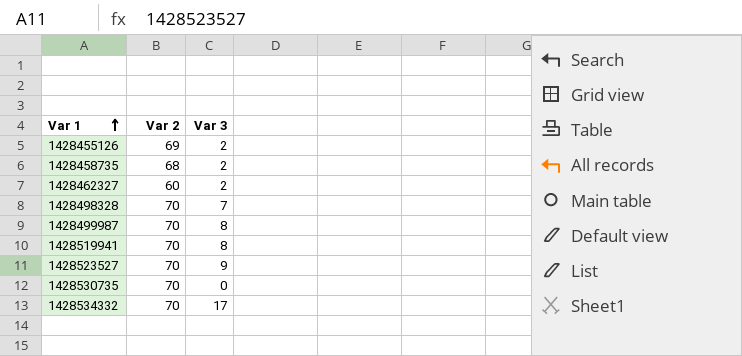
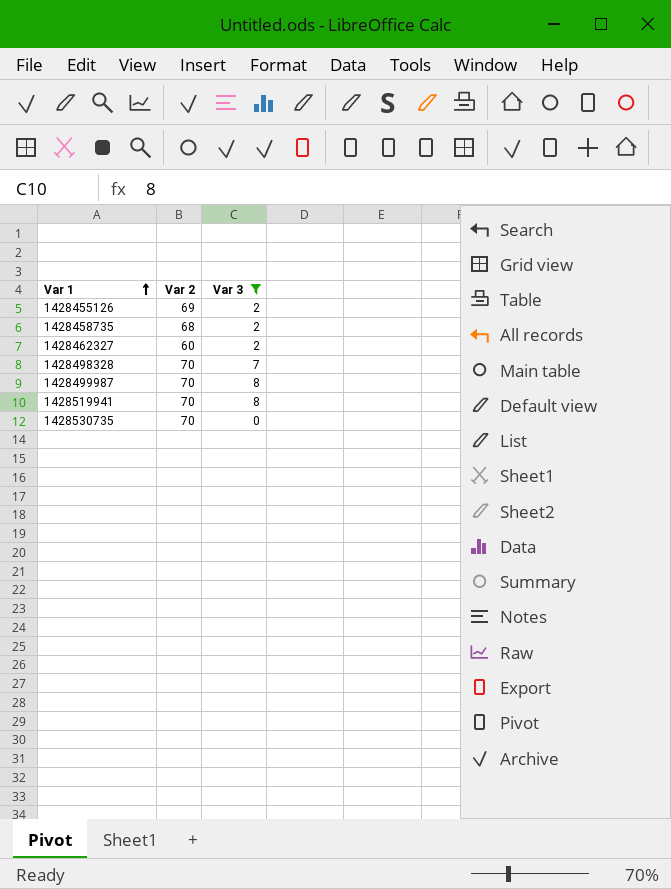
filter: none -> Var 3 <= 8

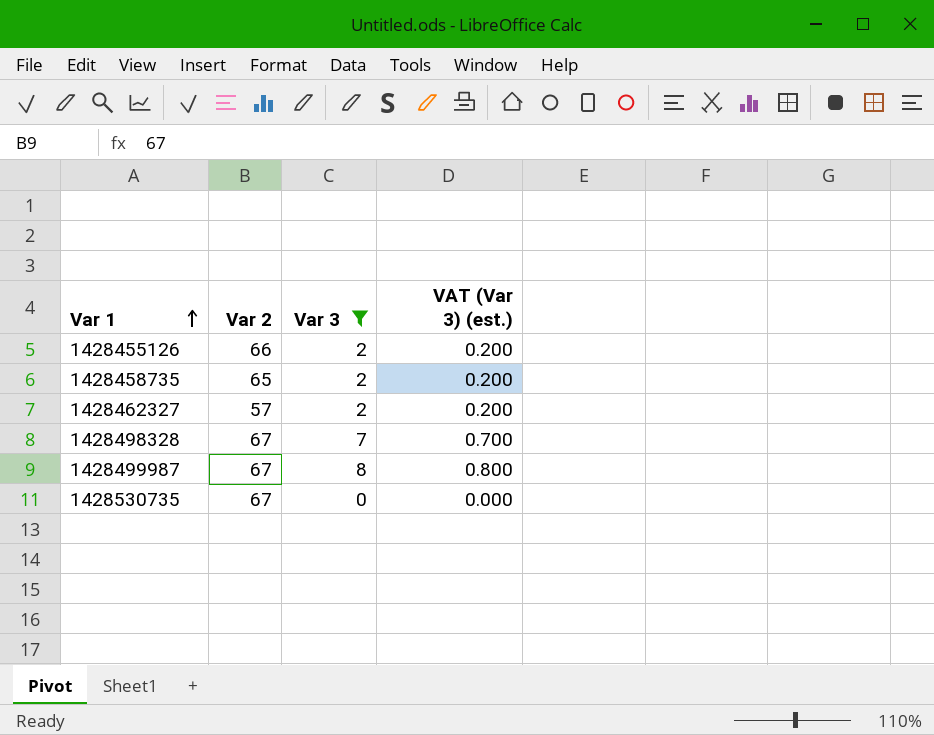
column VAT (Var 3) (est.) | formula: none -> [Var 3] * 0.1
row 1428519941: 70 | 8 -> none
1428455126 | Var 2: 69 -> 66
1428458735 | Var 2: 68 -> 65
1428462327 | Var 2: 60 -> 57
1428498328 | Var 2: 70 -> 67
1428499987 | Var 2: 70 -> 67
1428530735 | Var 2: 70 -> 67

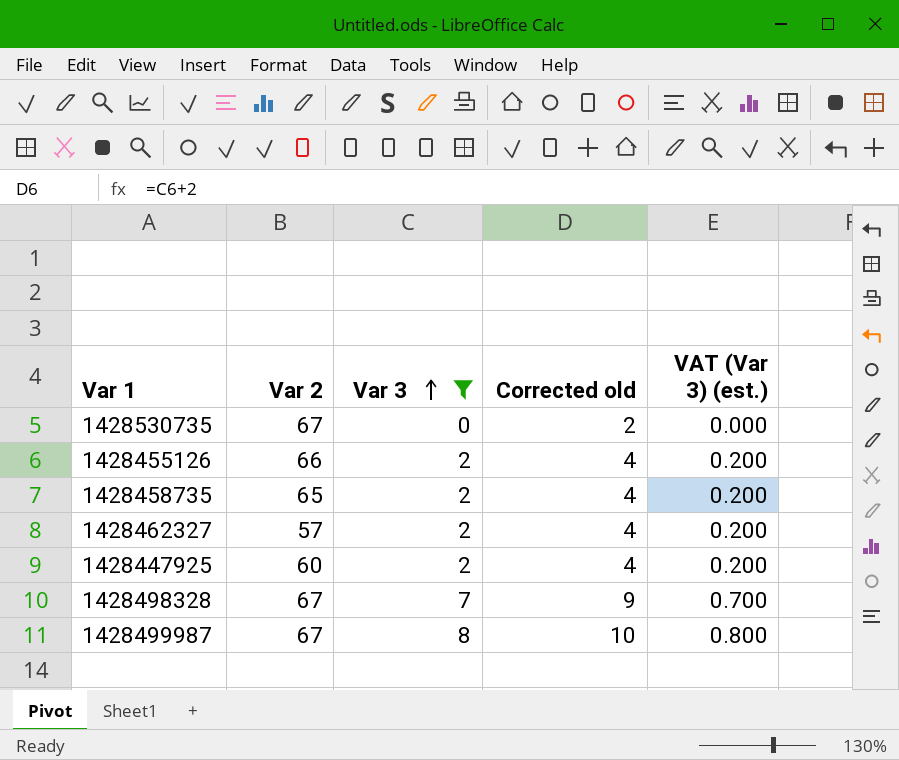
row order: Var 1 ascending -> Var 3 ascending
column Corrected old | formula: none -> [Var 3] + 2
row 1428447925: none -> 60 | 2 | 4 | 0.200

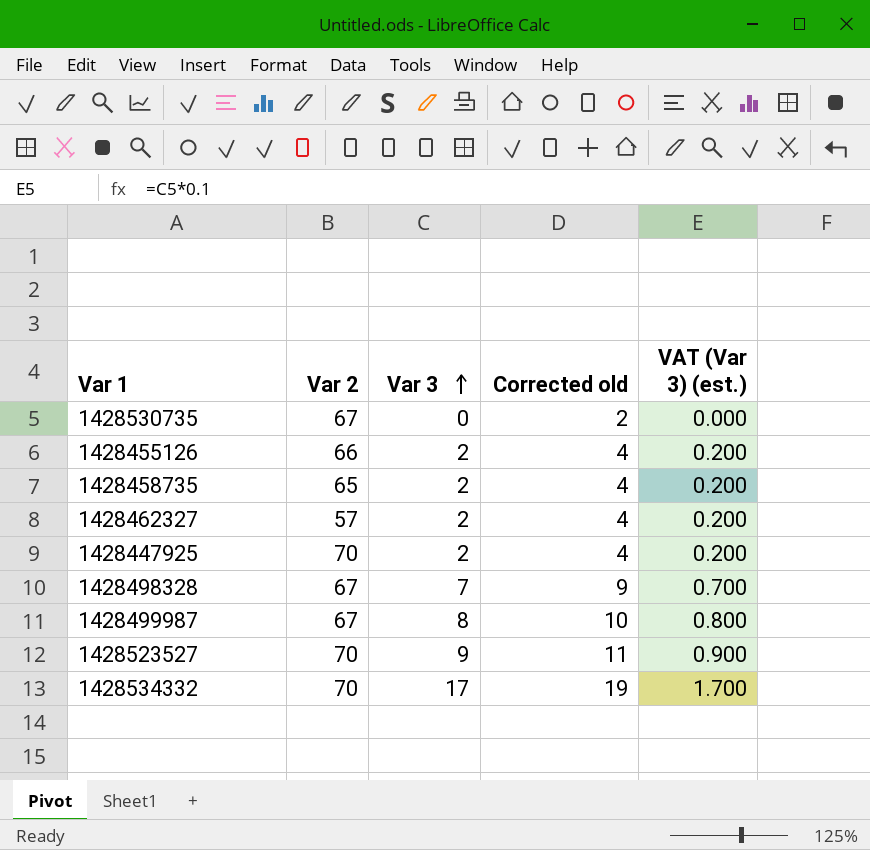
filter: Var 3 <= 8 -> none
1428447925 | Var 2: 60 -> 70

